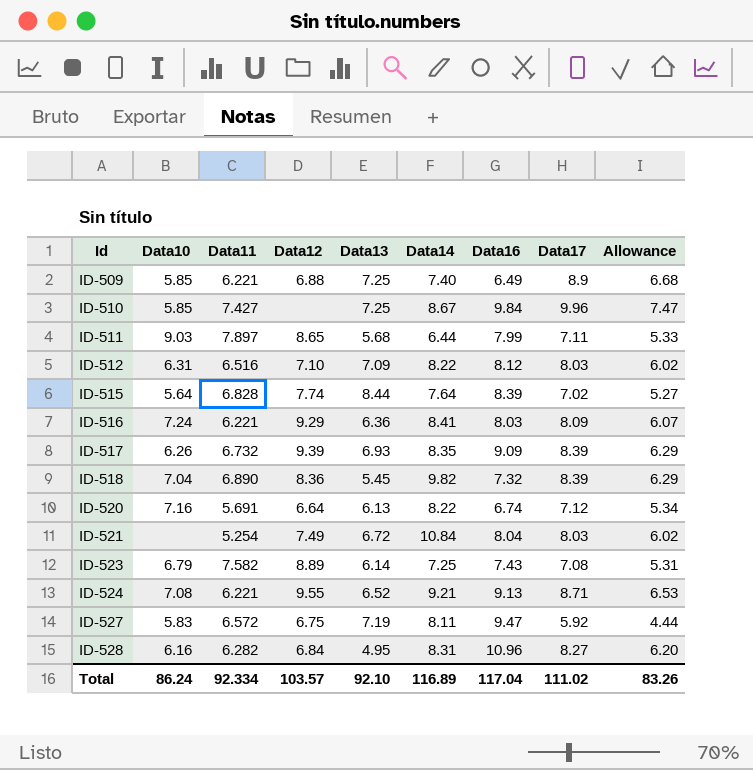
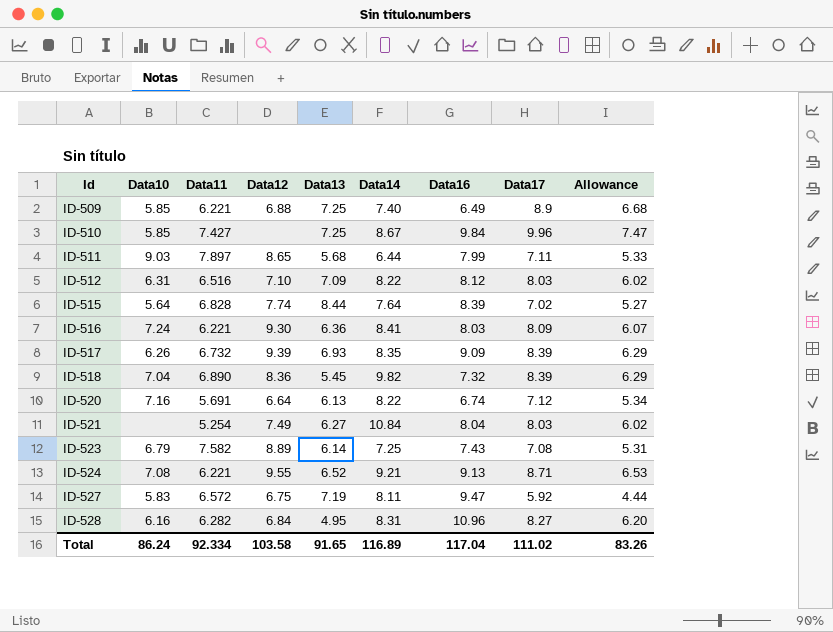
ID-516 | Data12: 9.29 -> 9.30
ID-521 | Data13: 6.72 -> 6.27
Total | Data12: 103.57 -> 103.58
Total | Data13: 92.10 -> 91.65

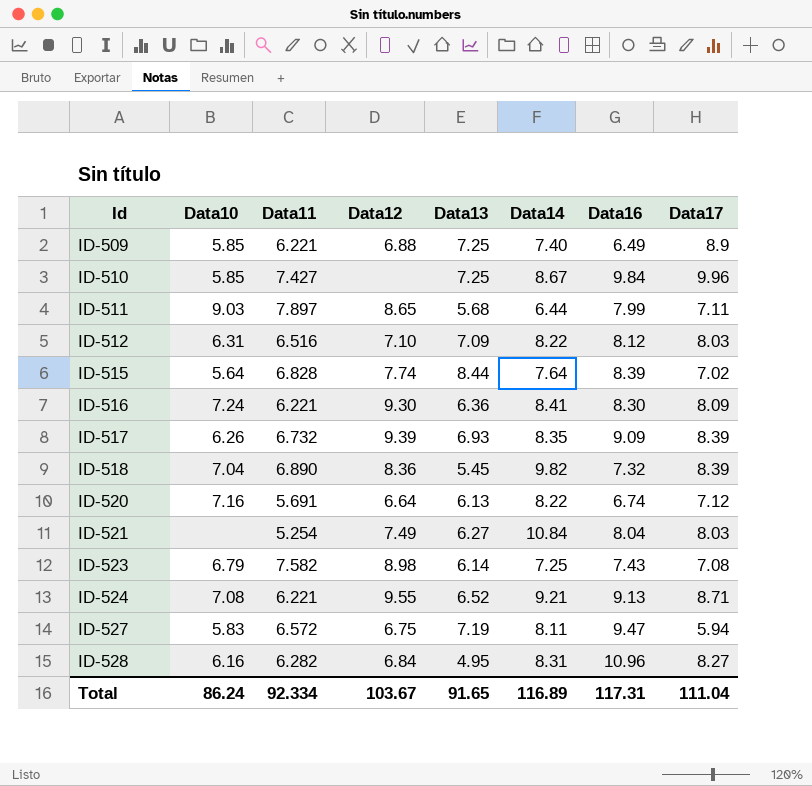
column Allowance | formula: [Data17] * 0.75 -> none
ID-516 | Data16: 8.03 -> 8.30
ID-523 | Data12: 8.89 -> 8.98
ID-527 | Data17: 5.92 -> 5.94
Total | Data12: 103.58 -> 103.67
Total | Data16: 117.04 -> 117.31
Total | Data17: 111.02 -> 111.04

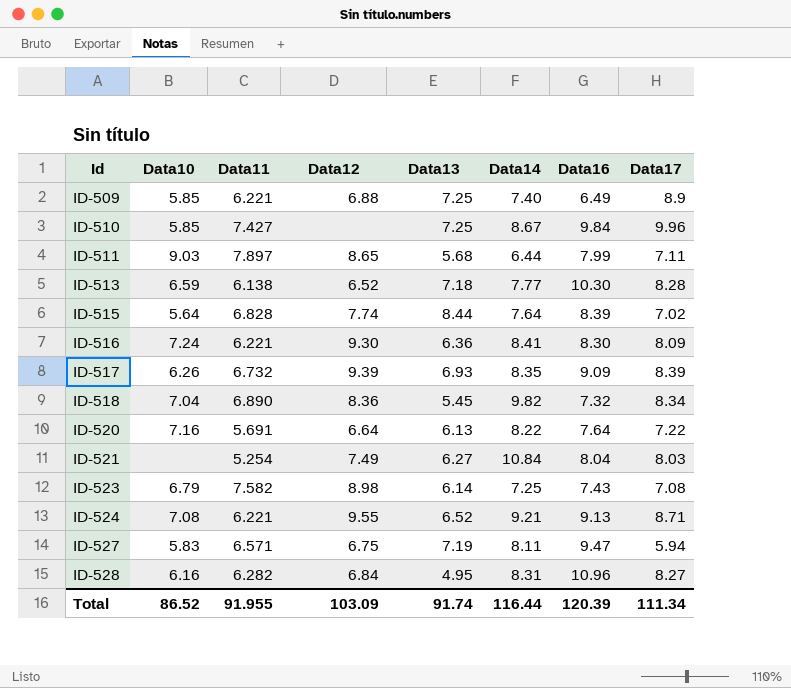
row ID-512: 6.31 | 6.516 | 7.10 | 7.09 | 8.22 | 8.12 | 8.03 -> none
row ID-513: none -> 6.59 | 6.138 | 6.52 | 7.18 | 7.77 | 10.30 | 8.28
ID-518 | Data17: 8.39 -> 8.34
ID-520 | Data16: 6.74 -> 7.64
ID-520 | Data17: 7.12 -> 7.22
ID-527 | Data11: 6.572 -> 6.571
Total | Data10: 86.24 -> 86.52
Total | Data11: 92.334 -> 91.955
Total | Data12: 103.67 -> 103.09
Total | Data13: 91.65 -> 91.74
Total | Data14: 116.89 -> 116.44
Total | Data16: 117.31 -> 120.39
Total | Data17: 111.04 -> 111.34

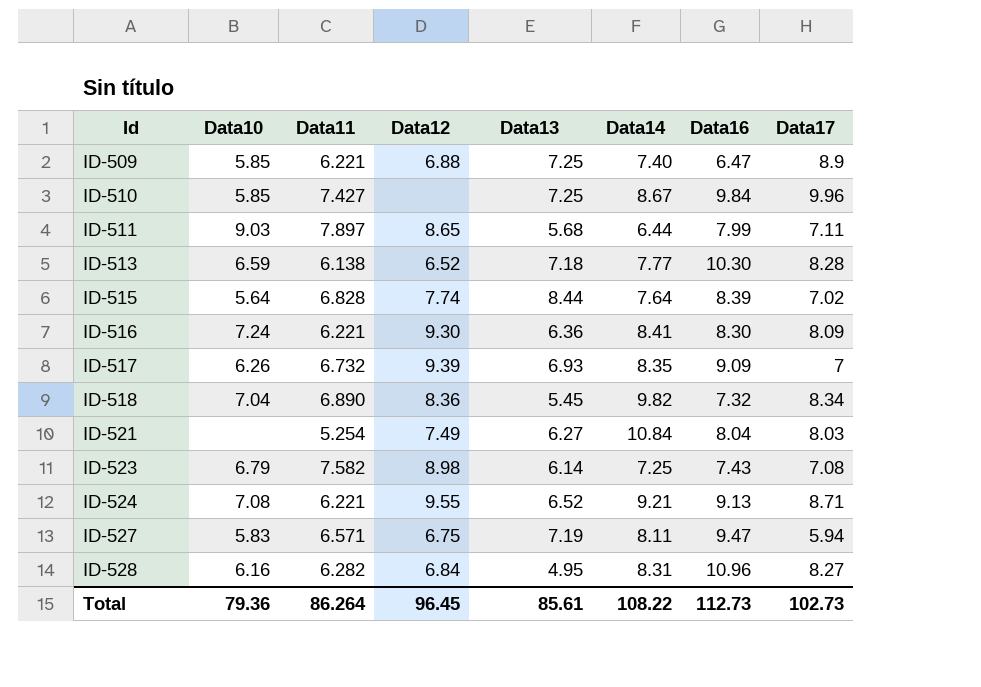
row ID-520: 7.16 | 5.691 | 6.64 | 6.13 | 8.22 | 7.64 | 7.22 -> none
ID-509 | Data16: 6.49 -> 6.47
ID-517 | Data17: 8.39 -> 7
Total | Data10: 86.52 -> 79.36
Total | Data11: 91.955 -> 86.264
Total | Data12: 103.09 -> 96.45
Total | Data13: 91.74 -> 85.61
Total | Data14: 116.44 -> 108.22
Total | Data16: 120.39 -> 112.73
Total | Data17: 111.34 -> 102.73

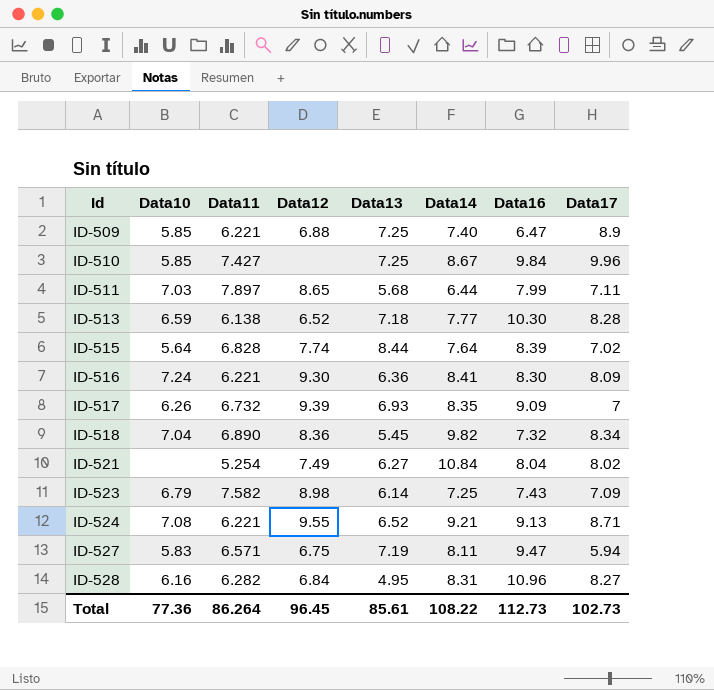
ID-511 | Data10: 9.03 -> 7.03
ID-521 | Data17: 8.03 -> 8.02
ID-523 | Data17: 7.08 -> 7.09
Total | Data10: 79.36 -> 77.36

